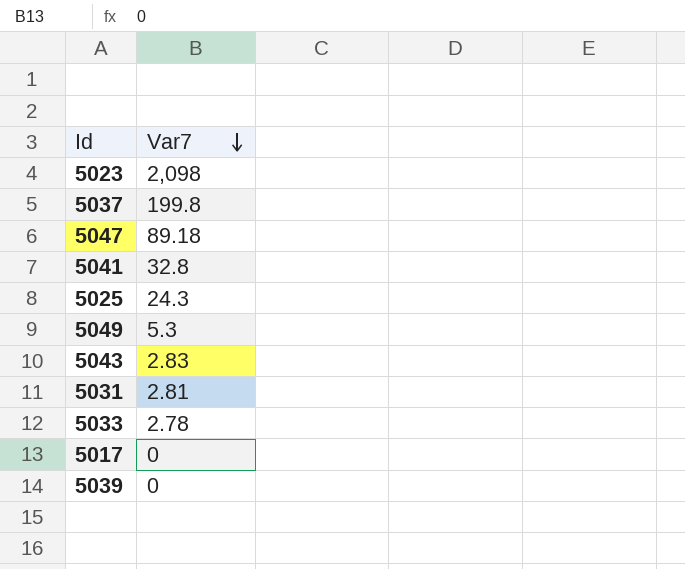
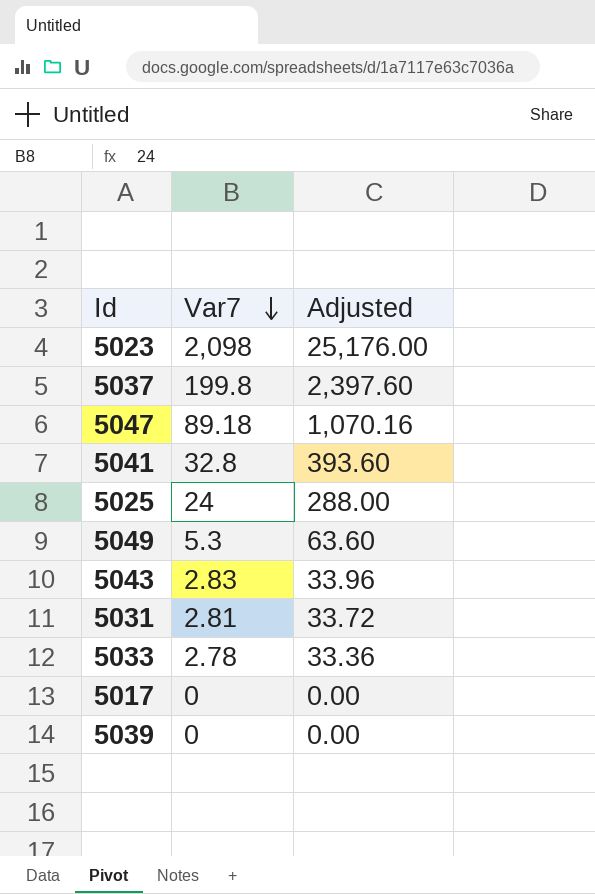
column Adjusted | formula: none -> [Var7] * 12
5025 | Var7: 24.3 -> 24

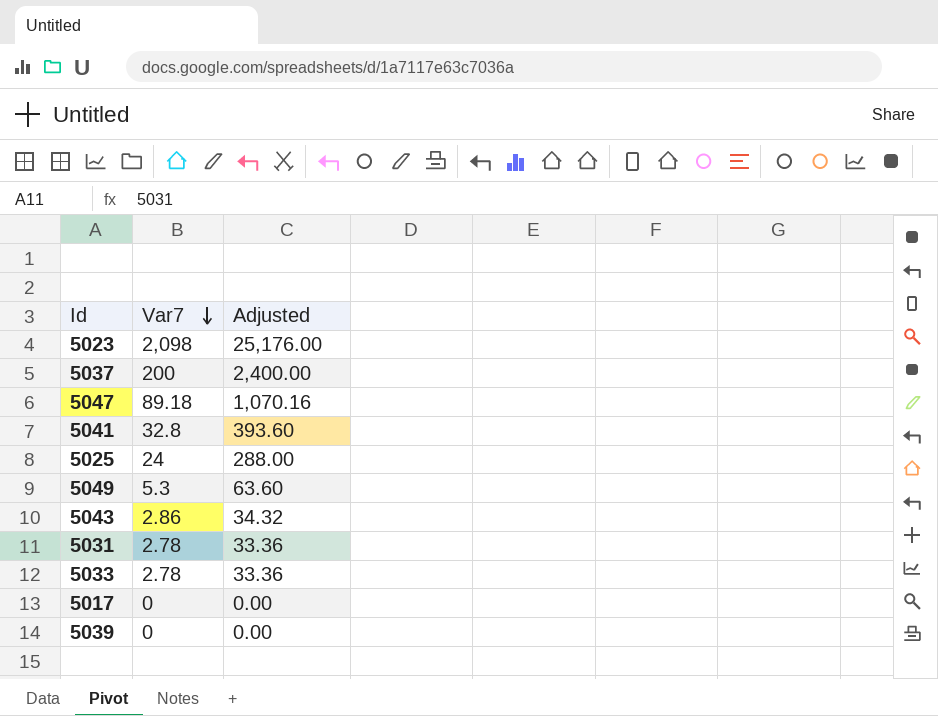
5037 | Var7: 199.8 -> 200
5037 | Adjusted: 2,397.60 -> 2,400.00
5043 | Var7: 2.83 -> 2.86
5043 | Adjusted: 33.96 -> 34.32
5031 | Var7: 2.81 -> 2.78
5031 | Adjusted: 33.72 -> 33.36

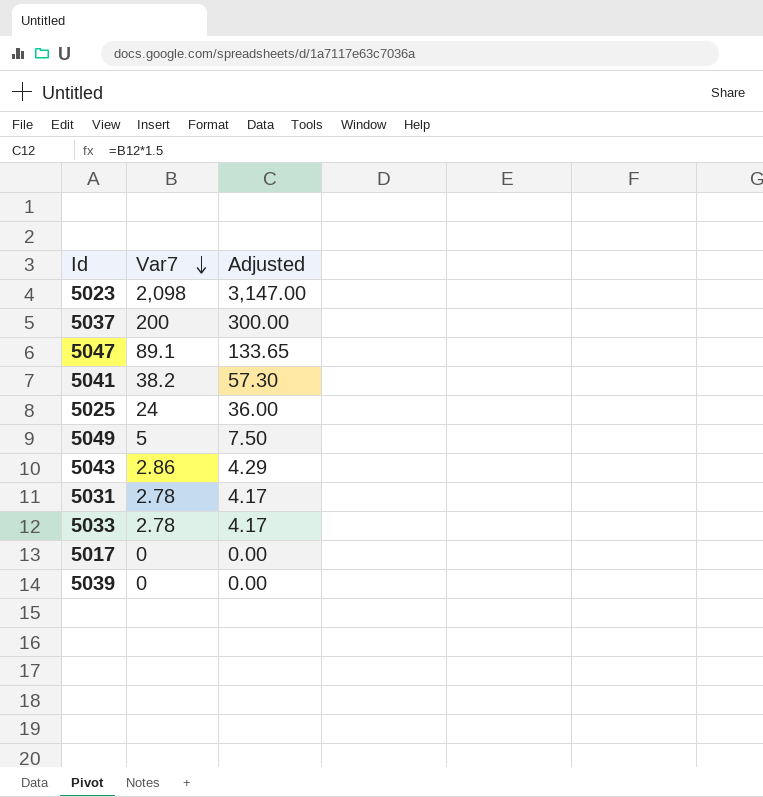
column Adjusted | formula: [Var7] * 12 -> [Var7] * 1.5
5047 | Var7: 89.18 -> 89.1
5041 | Var7: 32.8 -> 38.2
5049 | Var7: 5.3 -> 5

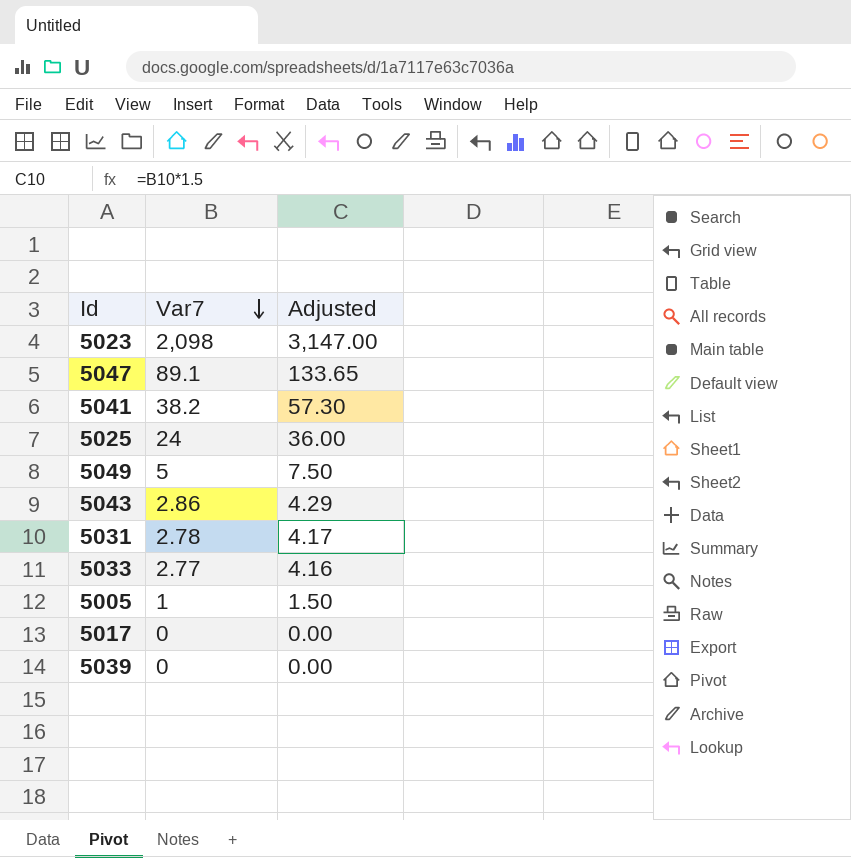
row 5037: 200 | 300.00 -> none
5033 | Var7: 2.78 -> 2.77
5033 | Adjusted: 4.17 -> 4.16
row 5005: none -> 1 | 1.50

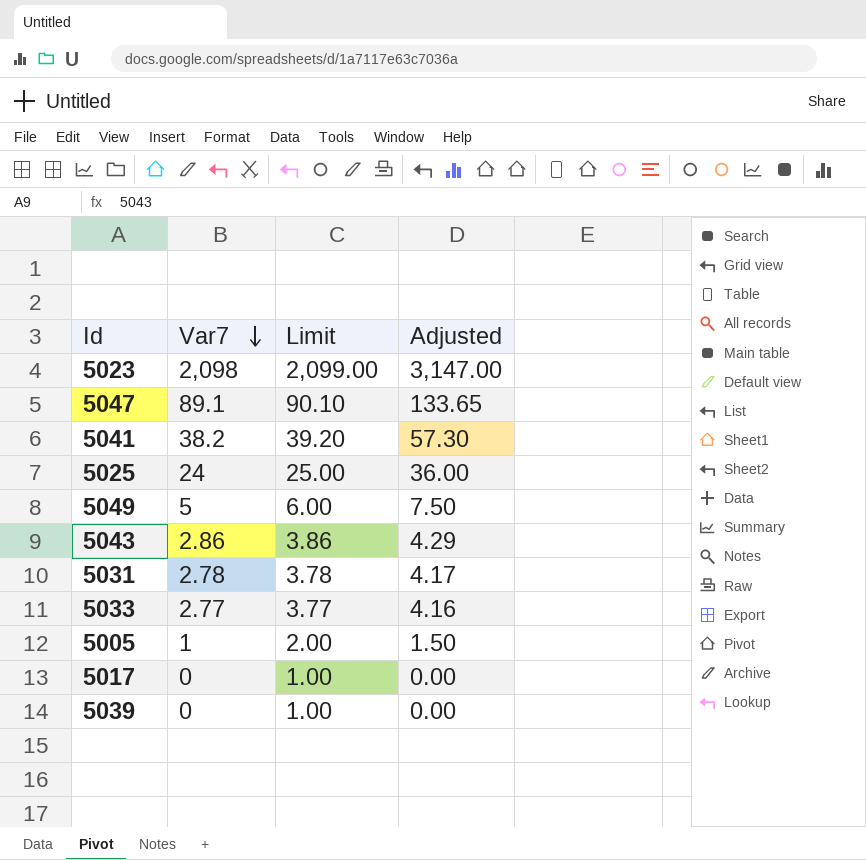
column Limit | formula: none -> [Var7] + 1

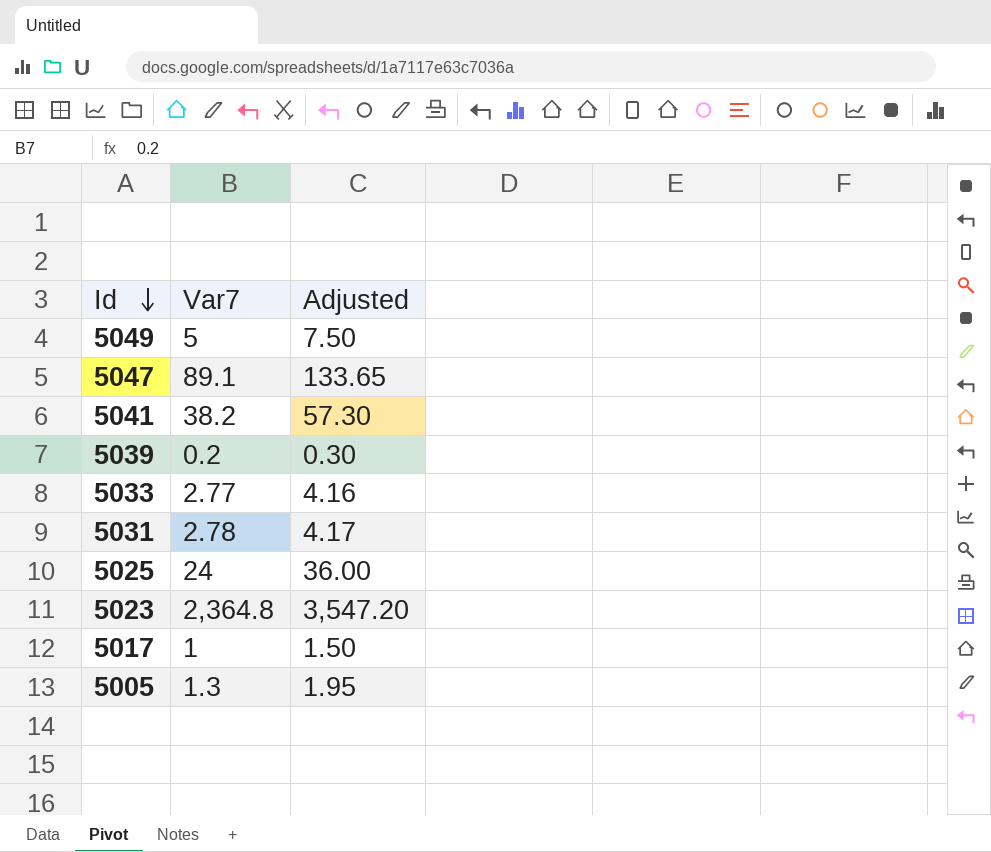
row order: Var7 descending -> Id descending
column Limit | formula: [Var7] + 1 -> none
row 5043: 2.86 | 3.86 | 4.29 -> none
5039 | Var7: 0 -> 0.2
5039 | Adjusted: 0.00 -> 0.30
5023 | Var7: 2,098 -> 2,364.8
5023 | Adjusted: 3,147.00 -> 3,547.20
5017 | Var7: 0 -> 1
5017 | Adjusted: 0.00 -> 1.50
5005 | Var7: 1 -> 1.3
5005 | Adjusted: 1.50 -> 1.95

